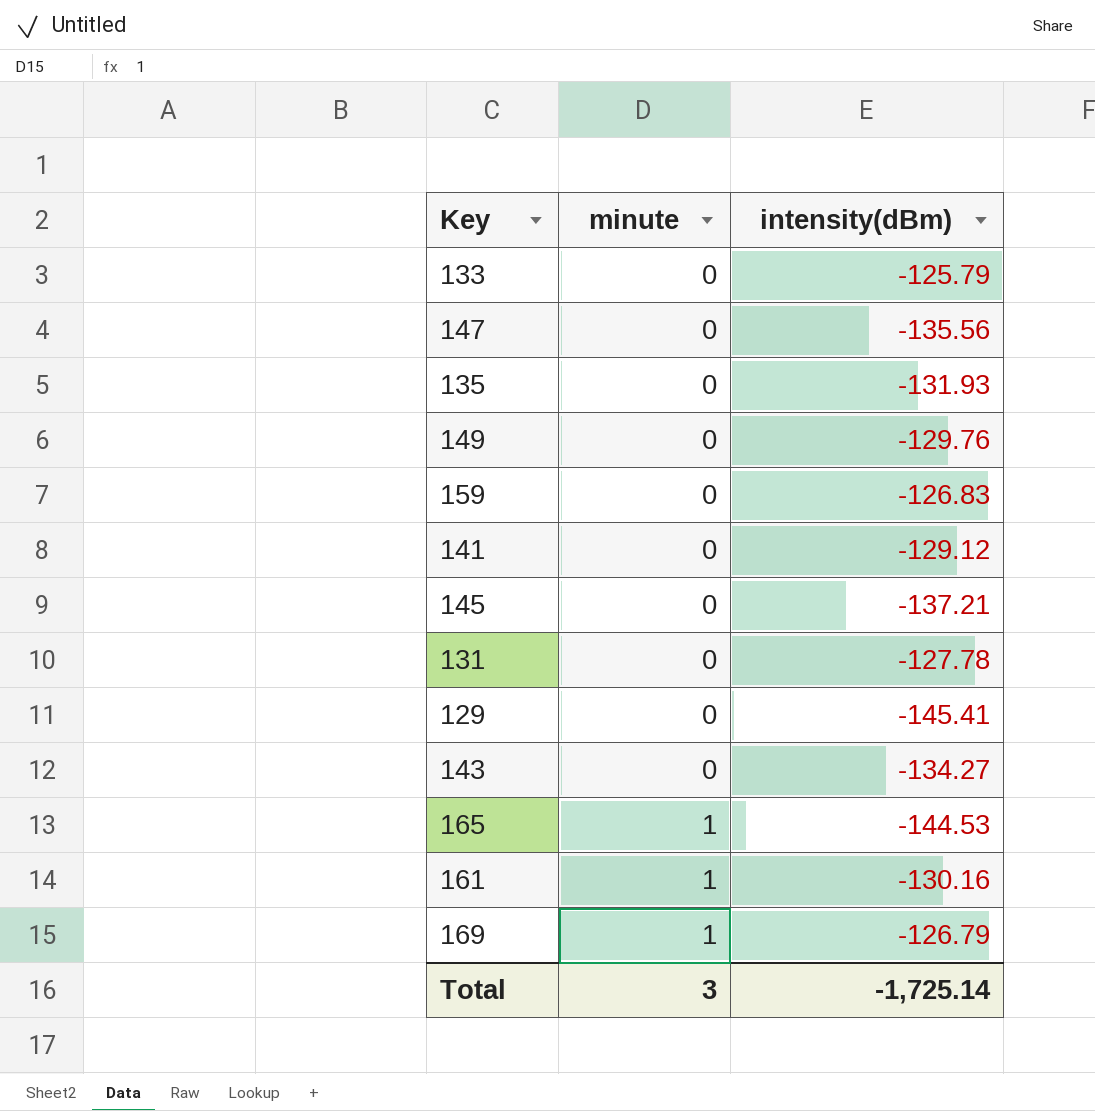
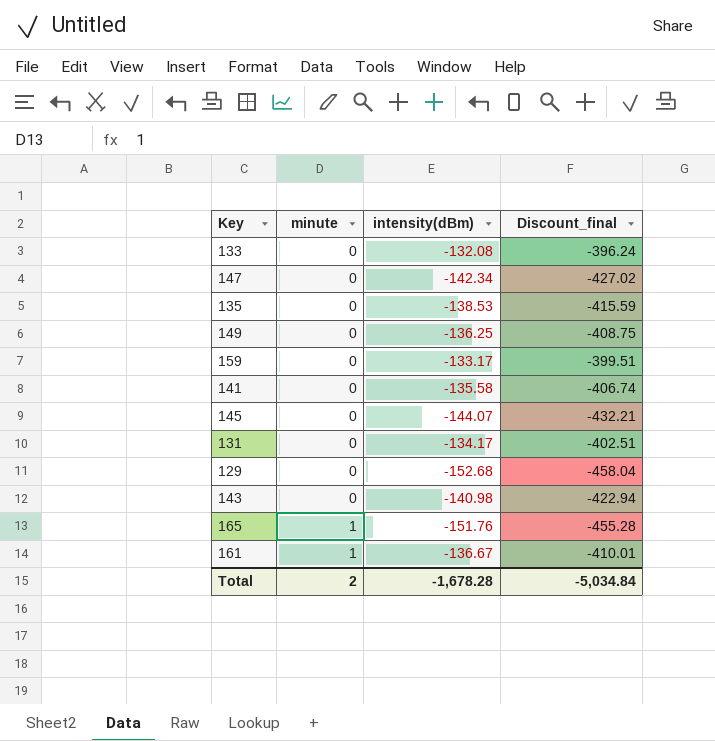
column Discount_final | formula: none -> [intensity(dBm)] * 3
row 169: 1 | -126.79 -> none
133 | intensity(dBm): -125.79 -> -132.08
147 | intensity(dBm): -135.56 -> -142.34
135 | intensity(dBm): -131.93 -> -138.53
149 | intensity(dBm): -129.76 -> -136.25
159 | intensity(dBm): -126.83 -> -133.17
141 | intensity(dBm): -129.12 -> -135.58
145 | intensity(dBm): -137.21 -> -144.07
131 | intensity(dBm): -127.78 -> -134.17
129 | intensity(dBm): -145.41 -> -152.68
143 | intensity(dBm): -134.27 -> -140.98
165 | intensity(dBm): -144.53 -> -151.76
161 | intensity(dBm): -130.16 -> -136.67
Total | minute: 3 -> 2
Total | intensity(dBm): -1,725.14 -> -1,678.28

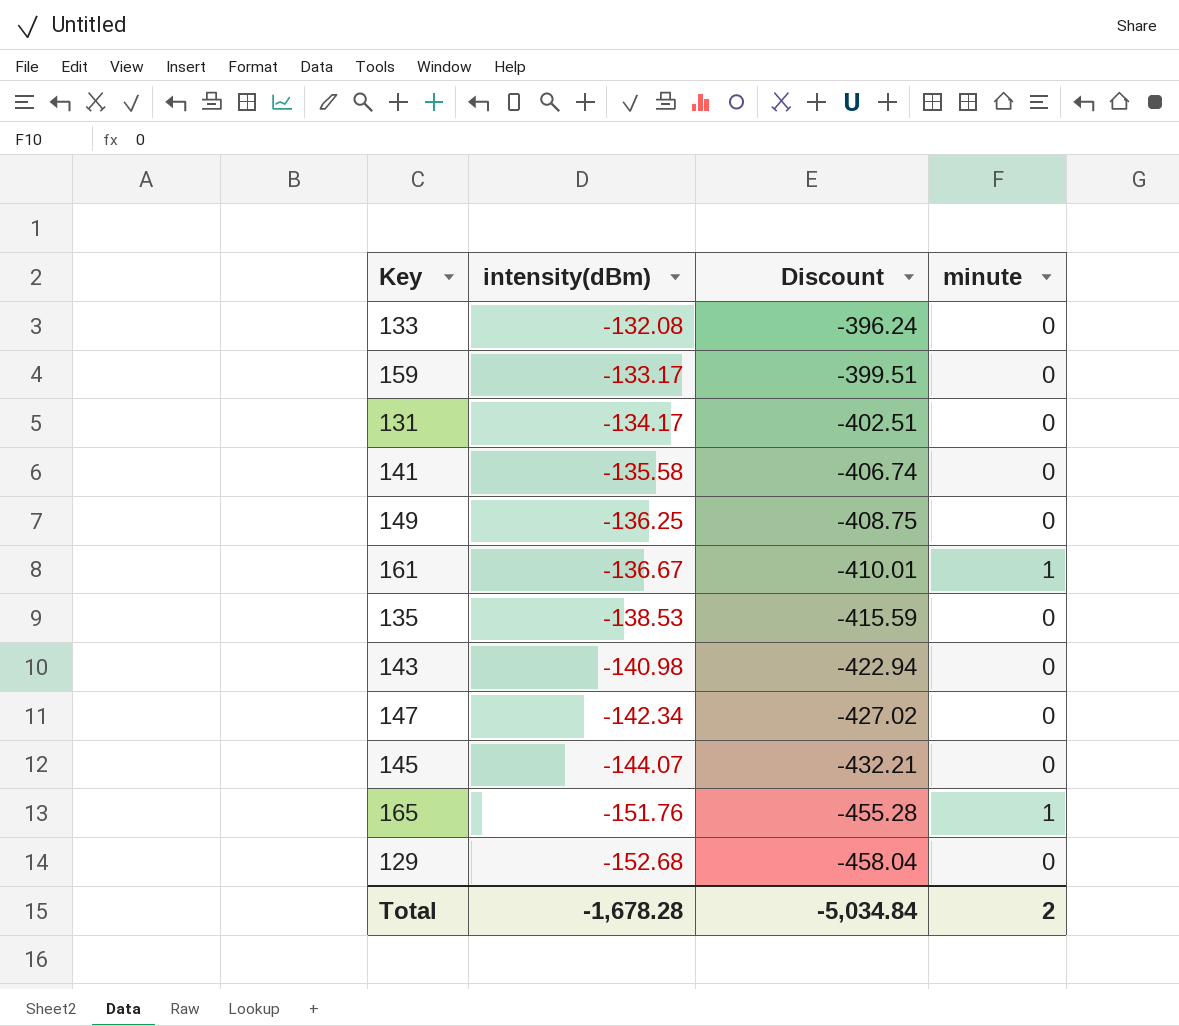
row order: minute ascending -> intensity(dBm) descending
column name: Discount_final -> Discount
column minute | position: 2 -> 4

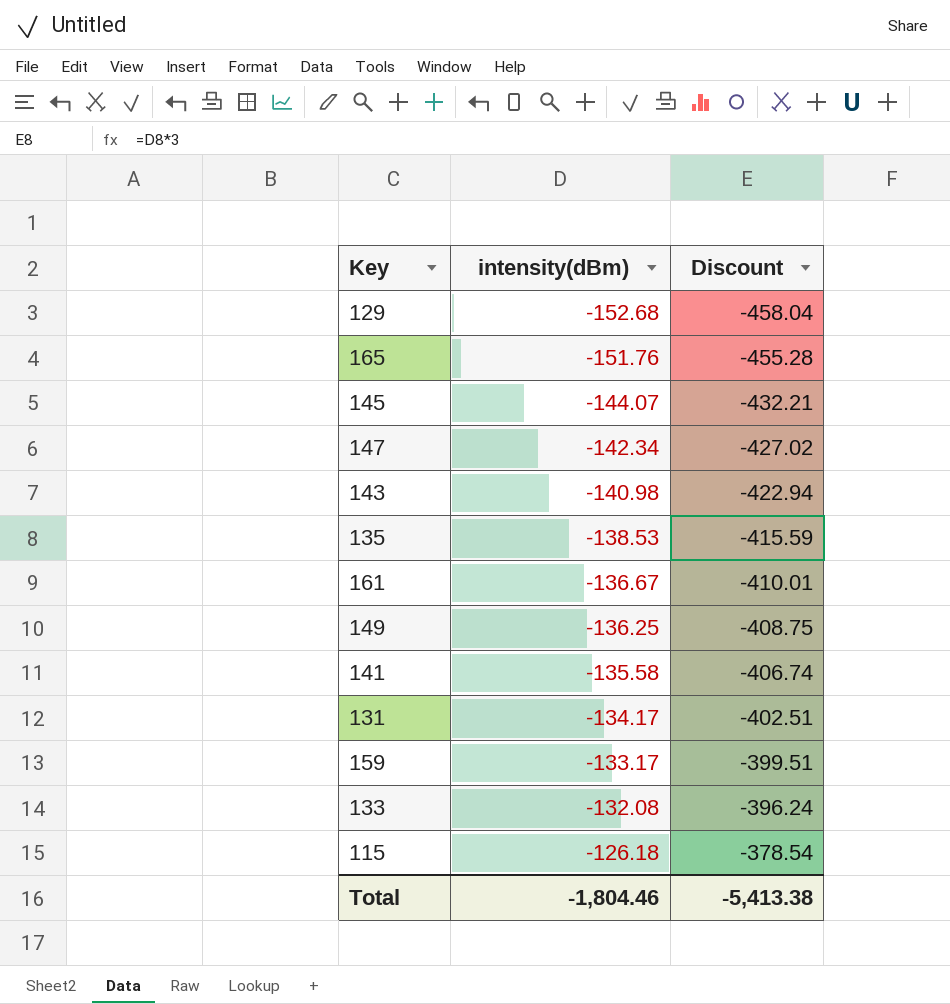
row order: intensity(dBm) descending -> intensity(dBm) ascending
column minute | position: 4 -> none
row 115: none -> -126.18 | -378.54
Total | intensity(dBm): -1,678.28 -> -1,804.46
Total | Discount: -5,034.84 -> -5,413.38

